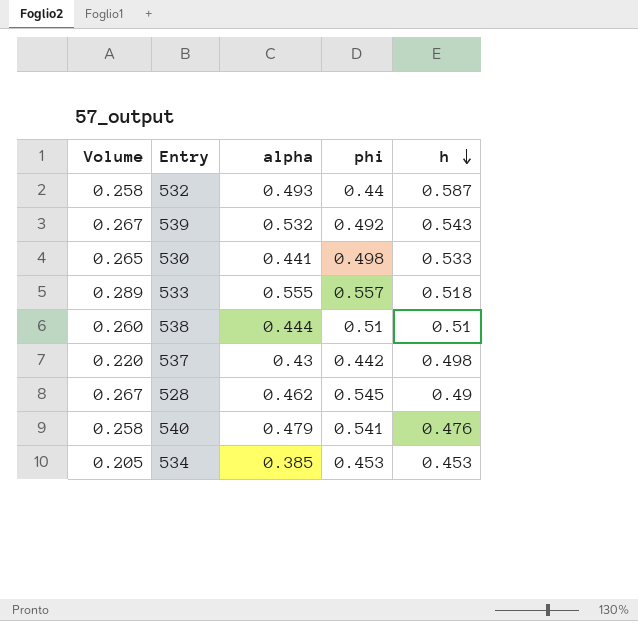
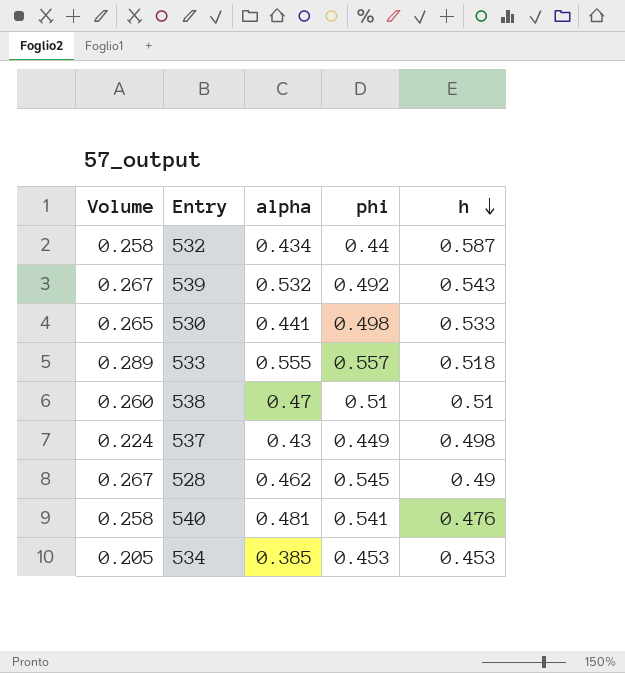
532 | alpha: 0.493 -> 0.434
538 | alpha: 0.444 -> 0.47
537 | Volume: 0.220 -> 0.224
537 | phi: 0.442 -> 0.449
540 | alpha: 0.479 -> 0.481

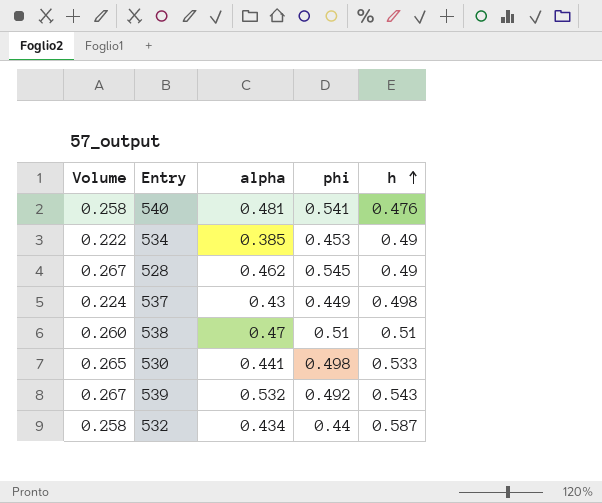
row order: h descending -> h ascending
row 533: 0.289 | 0.555 | 0.557 | 0.518 -> none
534 | Volume: 0.205 -> 0.222
534 | h: 0.453 -> 0.49

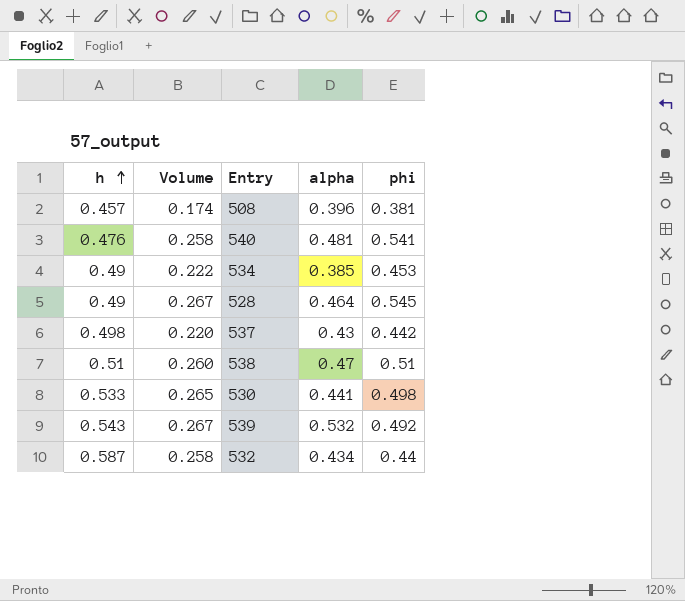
column h | position: 5 -> 1
row 508: none -> 0.457 | 0.174 | 0.396 | 0.381
528 | alpha: 0.462 -> 0.464
537 | Volume: 0.224 -> 0.220
537 | phi: 0.449 -> 0.442

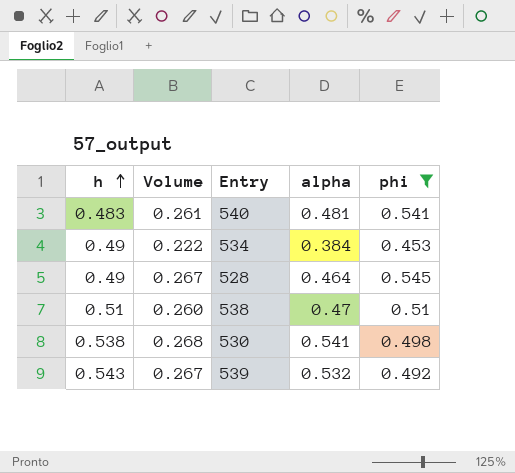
filter: none -> phi >= 0.453
540 | h: 0.476 -> 0.483
540 | Volume: 0.258 -> 0.261
534 | alpha: 0.385 -> 0.384
530 | h: 0.533 -> 0.538
530 | Volume: 0.265 -> 0.268
530 | alpha: 0.441 -> 0.541

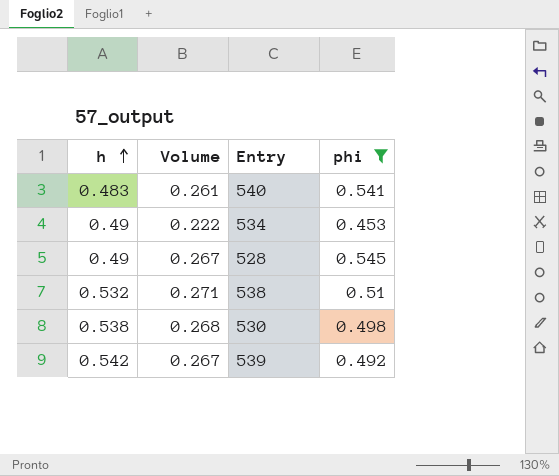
column alpha | position: 4 -> none
538 | h: 0.51 -> 0.532
538 | Volume: 0.260 -> 0.271
539 | h: 0.543 -> 0.542

